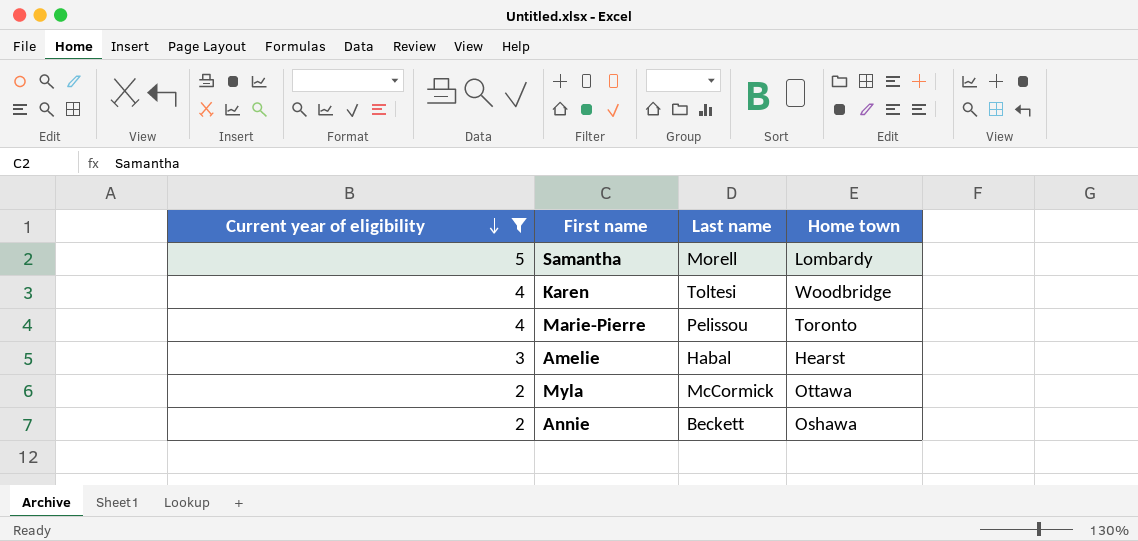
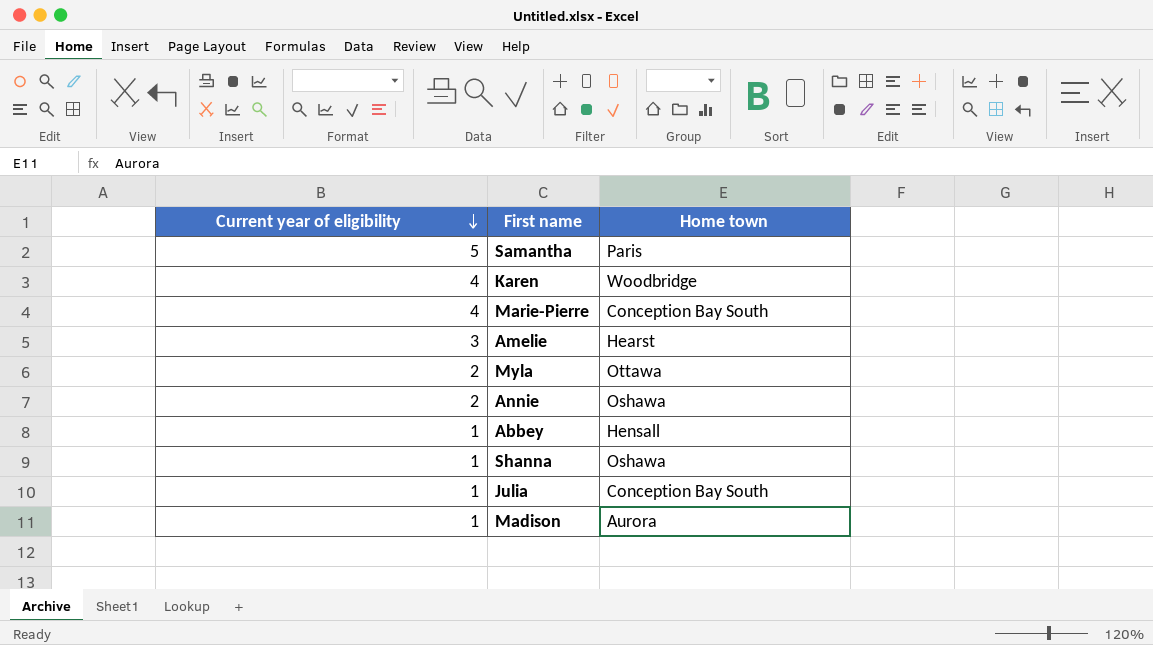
filter: Current year of eligibility != 1 -> none
column Last name | position: 3 -> none
Samantha | Home town: Lombardy -> Paris
Marie-Pierre | Home town: Toronto -> Conception Bay South

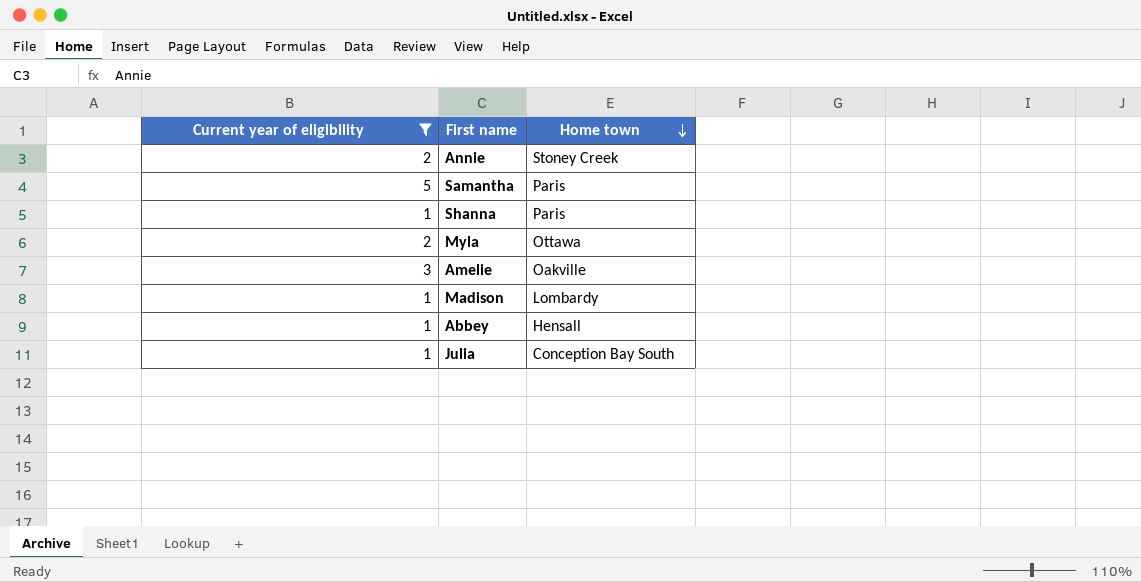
filter: none -> Current year of eligibility != 4
row order: Current year of eligibility descending -> Home town descending
Annie | Home town: Oshawa -> Stoney Creek
Shanna | Home town: Oshawa -> Paris
Amelie | Home town: Hearst -> Oakville
Madison | Home town: Aurora -> Lombardy

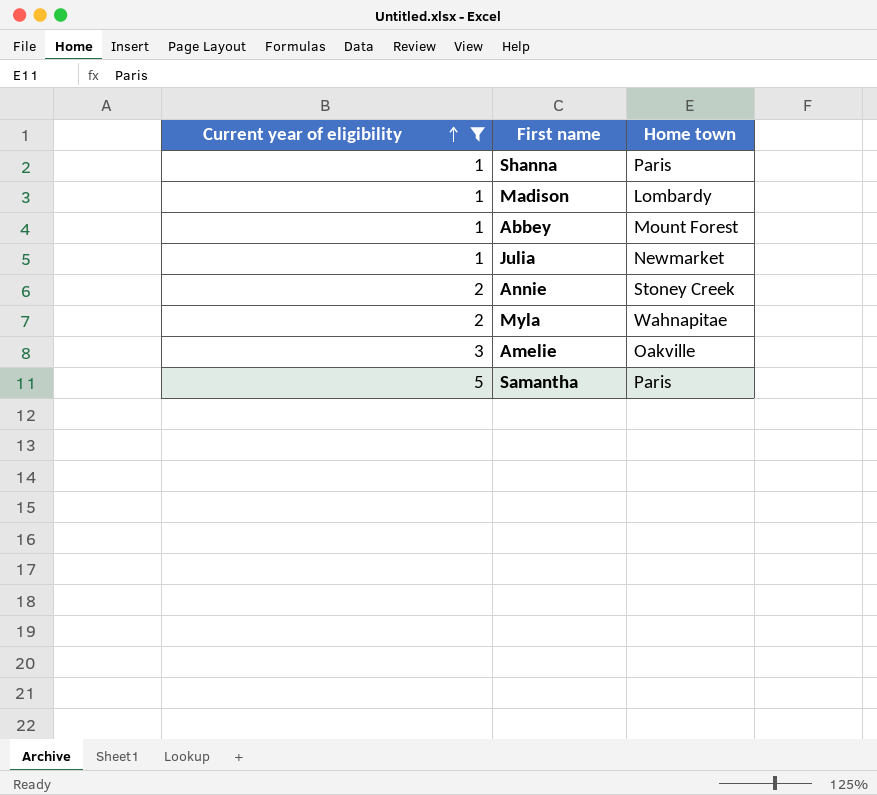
row order: Home town descending -> Current year of eligibility ascending
Abbey | Home town: Hensall -> Mount Forest
Julia | Home town: Conception Bay South -> Newmarket
Myla | Home town: Ottawa -> Wahnapitae

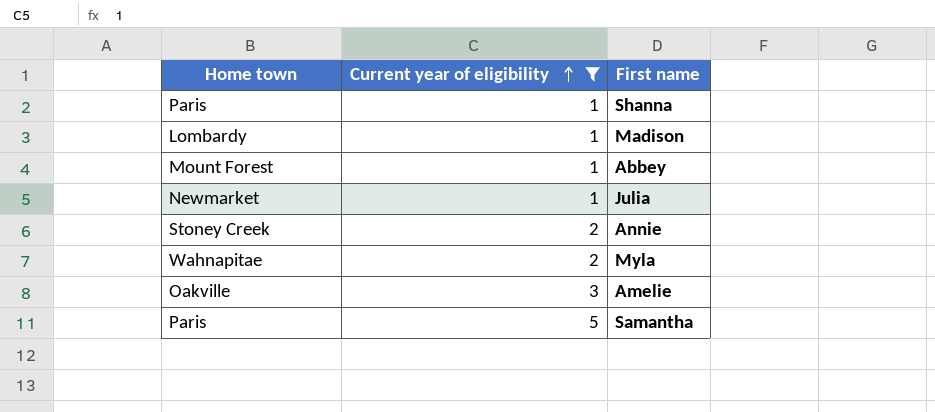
column Home town | position: 3 -> 1

